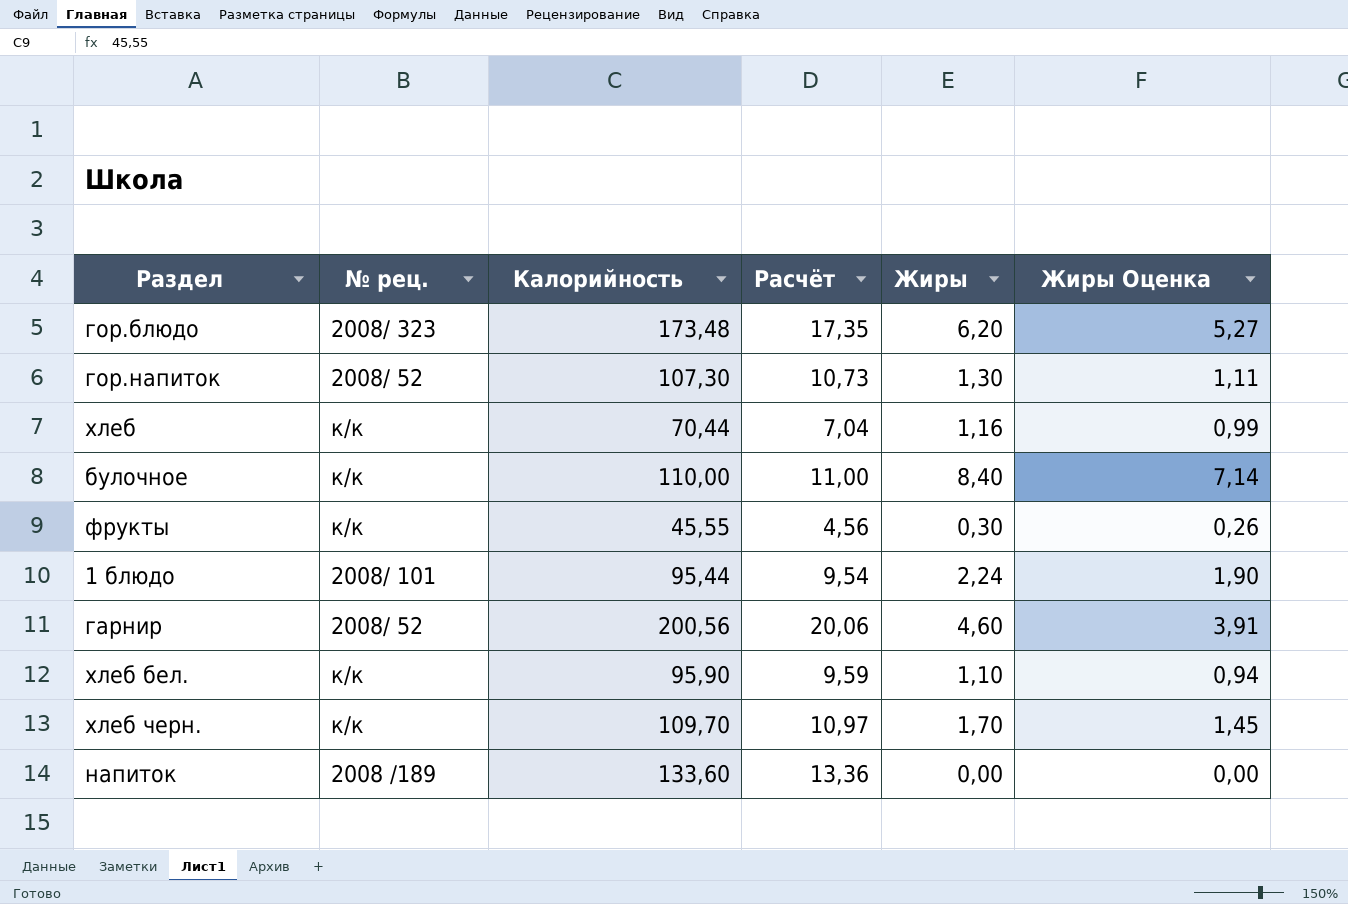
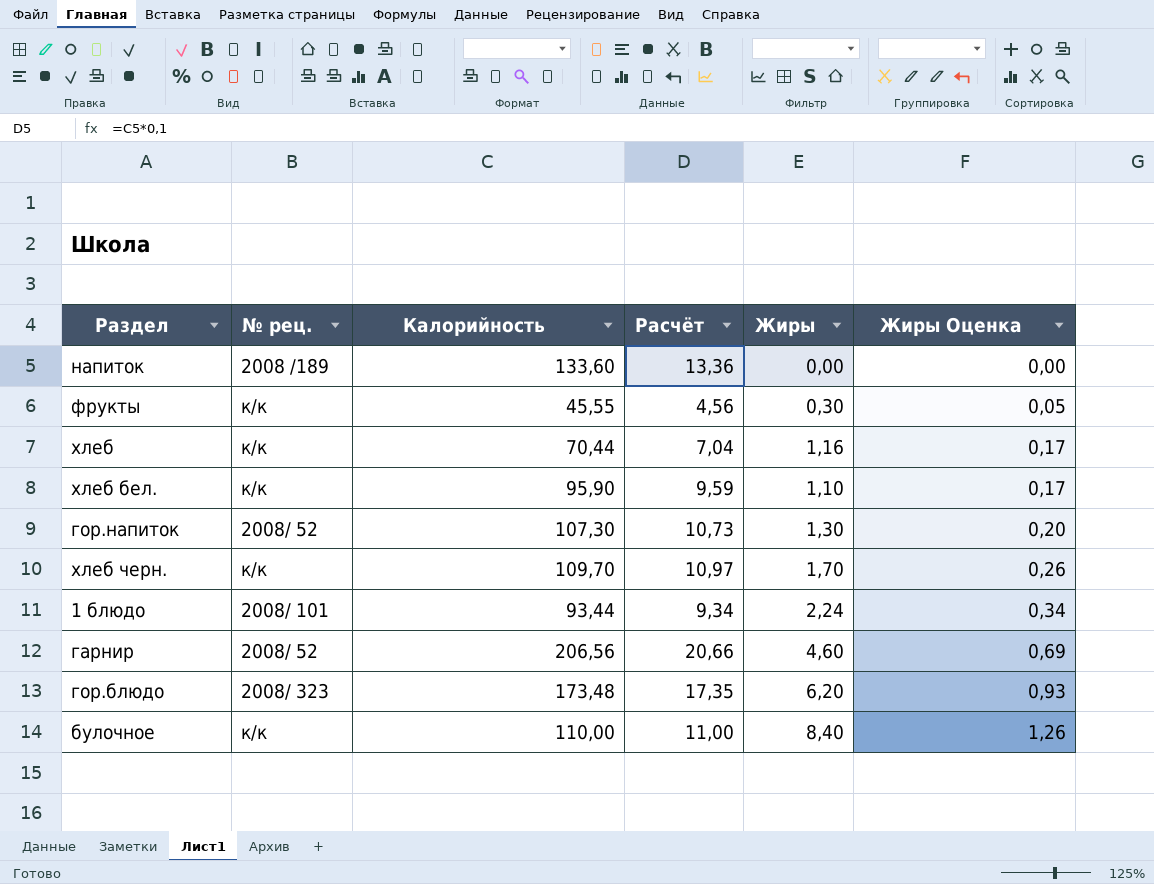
row order: none -> Жиры Оценка ascending
column Жиры Оценка | formula: [Жиры] * 0,85 -> [Жиры] * 0,15
1 блюдо | Калорийность: 95,44 -> 93,44
1 блюдо | Расчёт: 9,54 -> 9,34
гарнир | Калорийность: 200,56 -> 206,56
гарнир | Расчёт: 20,06 -> 20,66

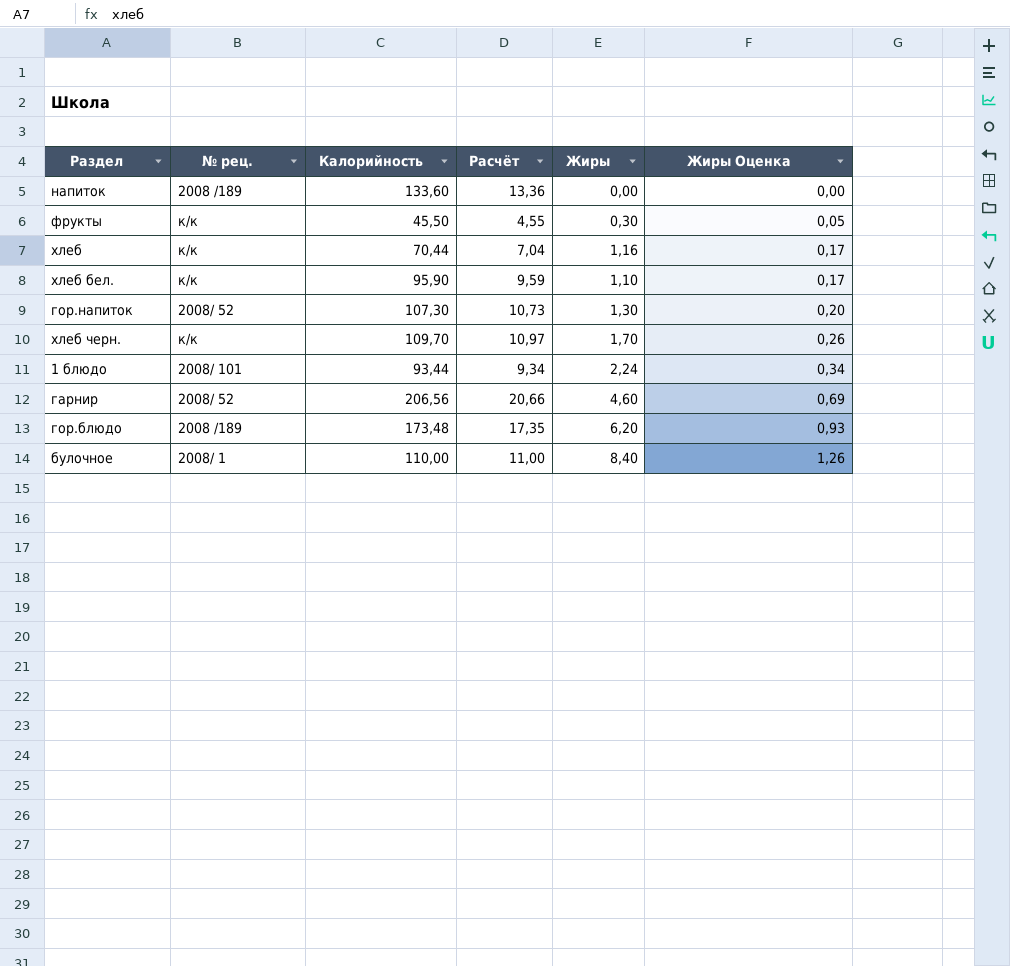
фрукты | Калорийность: 45,55 -> 45,50
фрукты | Расчёт: 4,56 -> 4,55
гор.блюдо | № рец.: 2008/ 323 -> 2008 /189
булочное | № рец.: к/к -> 2008/ 1

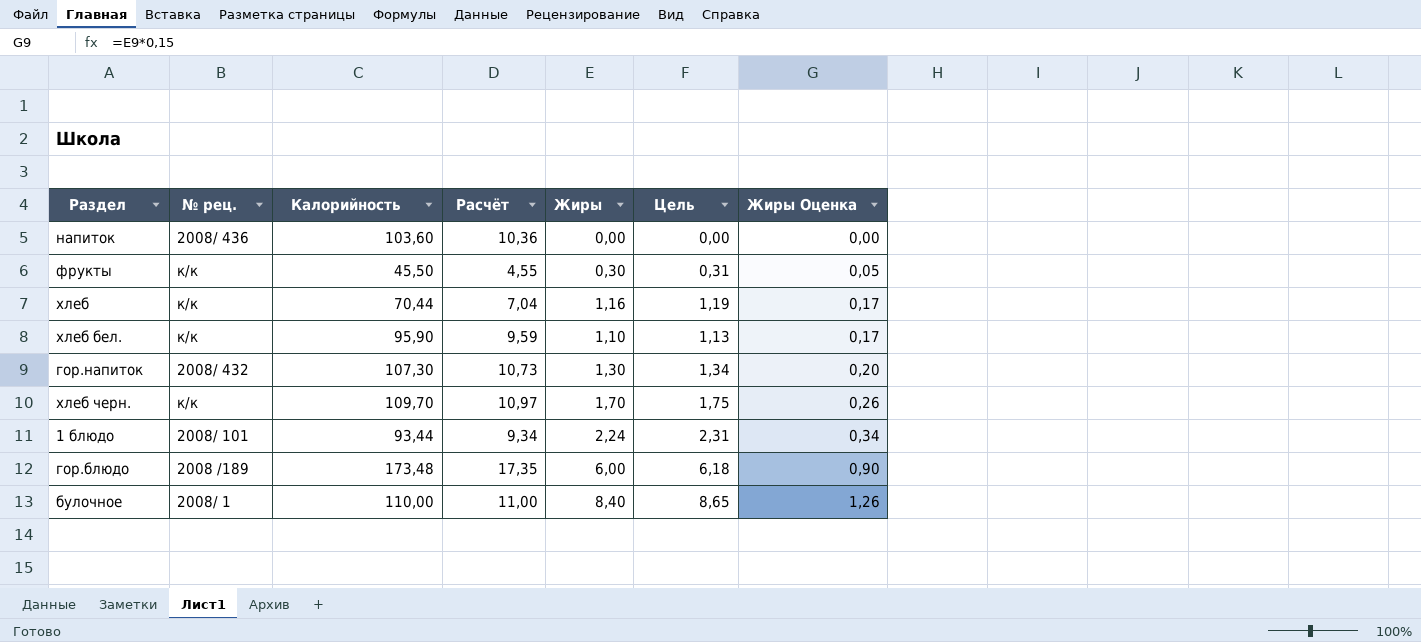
column Цель | formula: none -> [Жиры] * 1,03
row гарнир: 2008/ 52 | 206,56 | 20,66 | 4,60 | 0,69 -> none
напиток | № рец.: 2008 /189 -> 2008/ 436
напиток | Калорийность: 133,60 -> 103,60
напиток | Расчёт: 13,36 -> 10,36
гор.напиток | № рец.: 2008/ 52 -> 2008/ 432
гор.блюдо | Жиры: 6,20 -> 6,00
гор.блюдо | Жиры Оценка: 0,93 -> 0,90

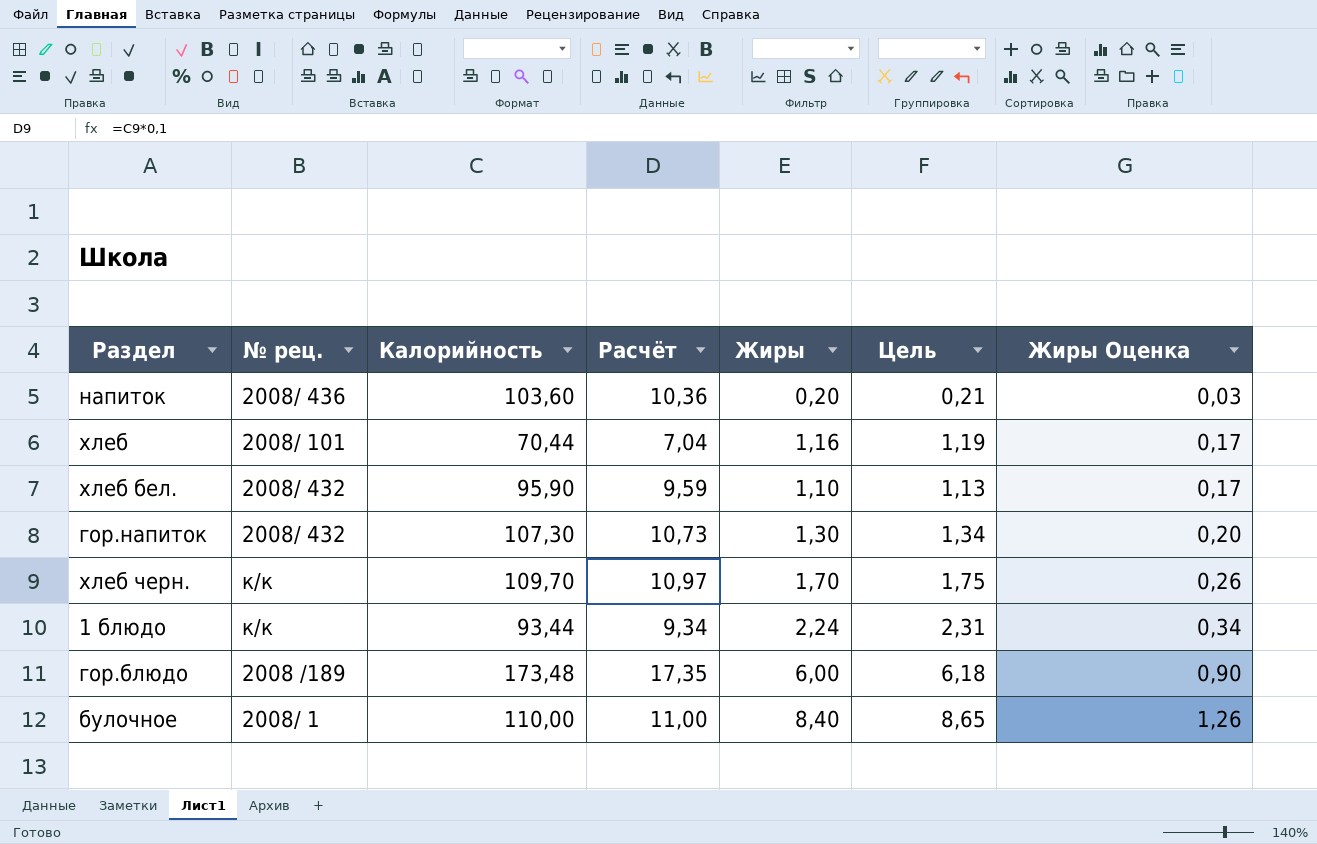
row фрукты: к/к | 45,50 | 4,55 | 0,30 | 0,31 | 0,05 -> none
напиток | Жиры: 0,00 -> 0,20
напиток | Цель: 0,00 -> 0,21
напиток | Жиры Оценка: 0,00 -> 0,03
хлеб | № рец.: к/к -> 2008/ 101
хлеб бел. | № рец.: к/к -> 2008/ 432
1 блюдо | № рец.: 2008/ 101 -> к/к

